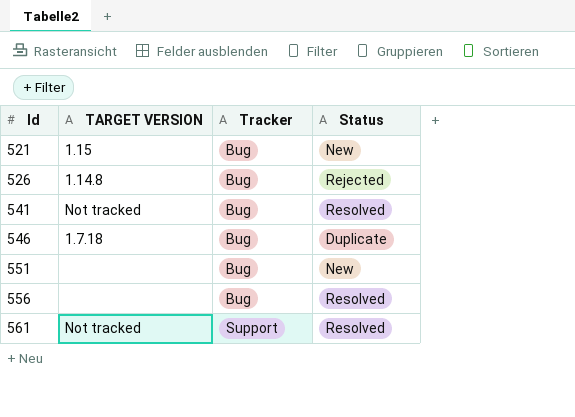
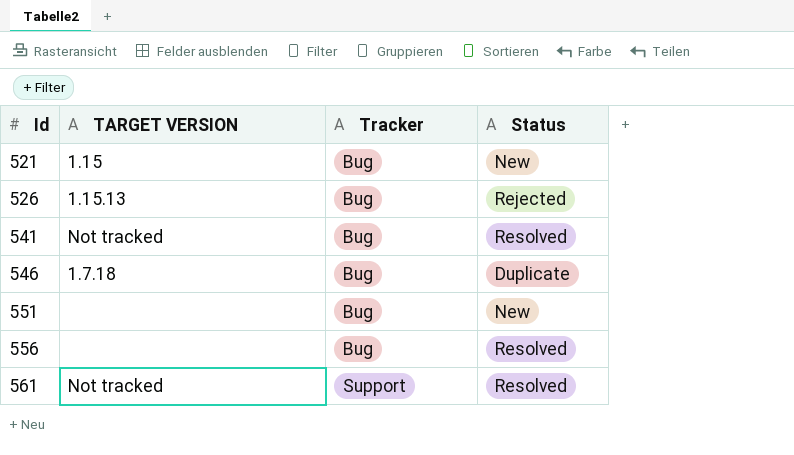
526 | TARGET VERSION: 1.14.8 -> 1.15.13

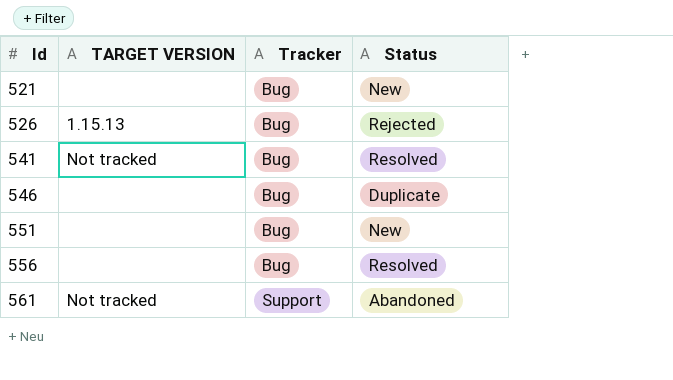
521 | TARGET VERSION: 1.15 -> none
546 | TARGET VERSION: 1.7.18 -> none
561 | Status: Resolved -> Abandoned

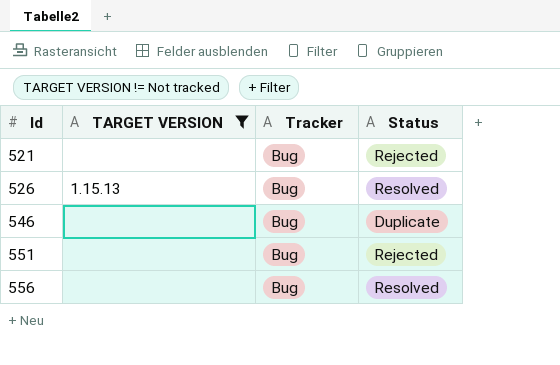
filter: none -> TARGET VERSION != Not tracked
521 | Status: New -> Rejected
526 | Status: Rejected -> Resolved
551 | Status: New -> Rejected

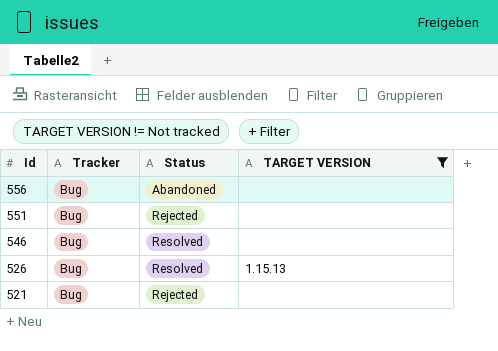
row order: Id ascending -> Id descending
column TARGET VERSION | position: 2 -> 4
556 | Status: Resolved -> Abandoned
546 | Status: Duplicate -> Resolved

